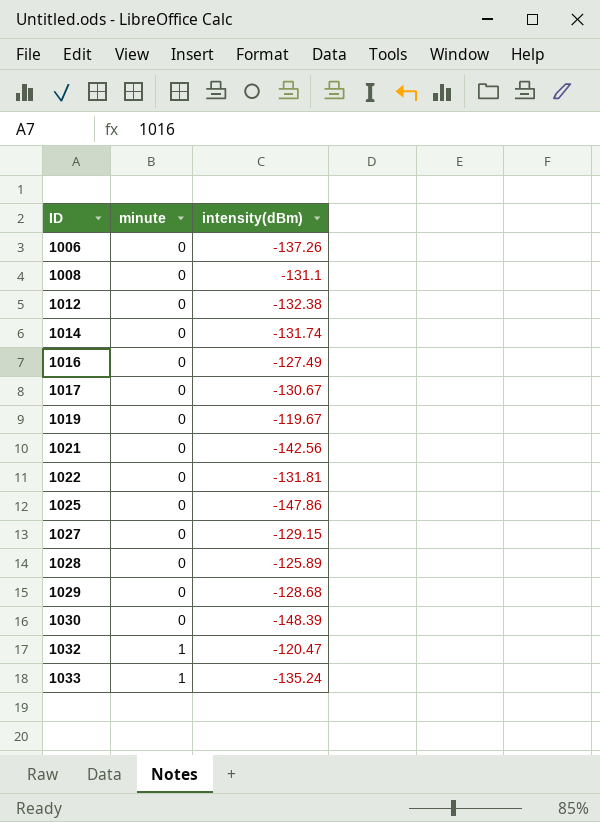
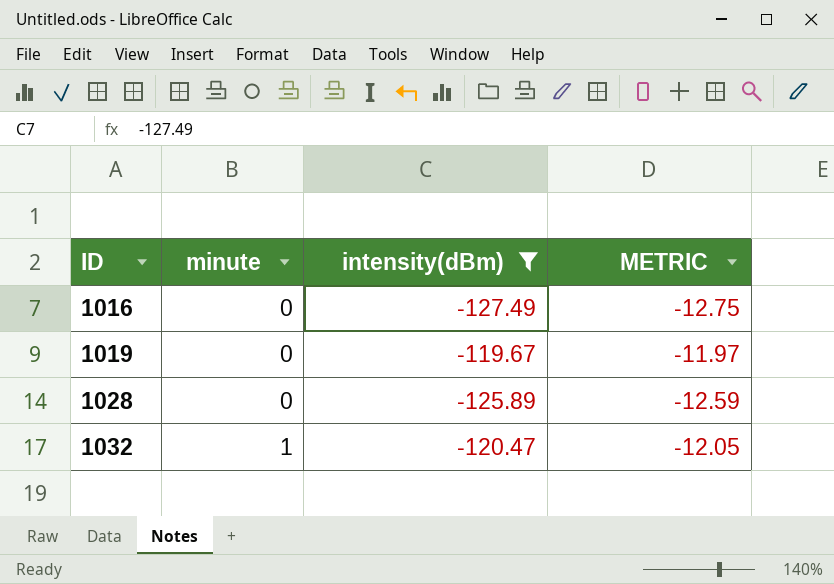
filter: none -> intensity(dBm) >= -127.49
column METRIC | formula: none -> [intensity(dBm)] * 0.1

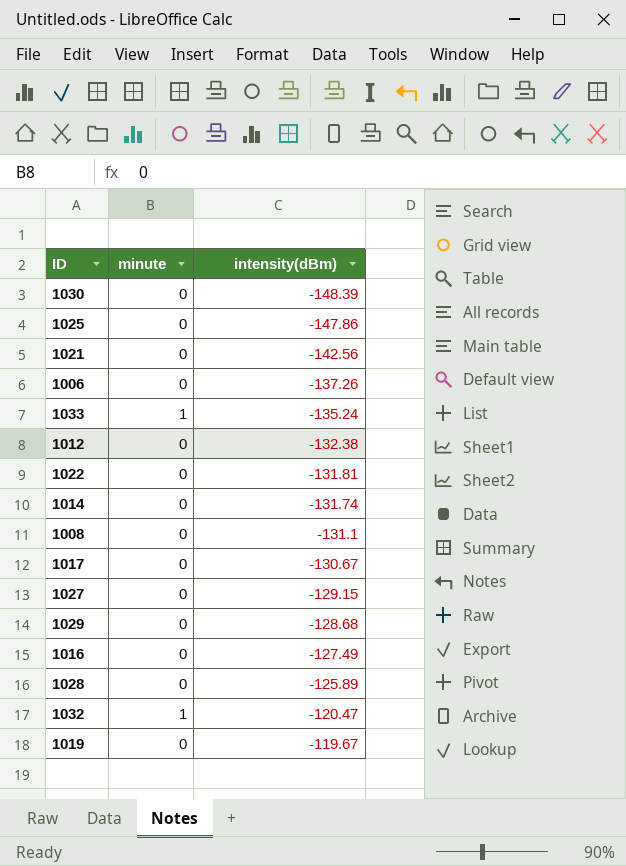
filter: intensity(dBm) >= -127.49 -> none
row order: ID ascending -> intensity(dBm) ascending
column METRIC | formula: [intensity(dBm)] * 0.1 -> none

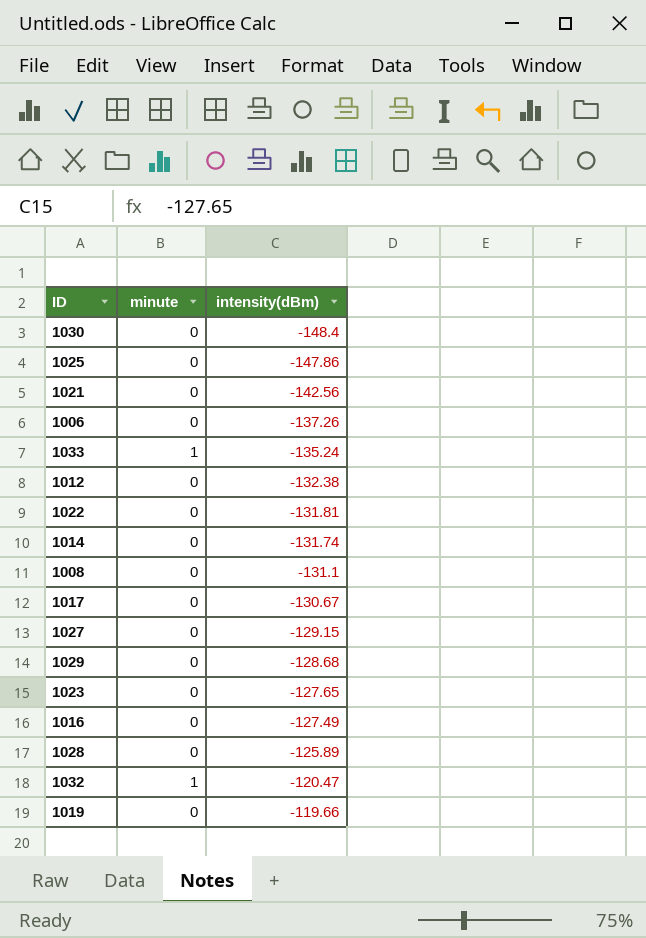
1030 | intensity(dBm): -148.39 -> -148.4
row 1023: none -> 0 | -127.65
1019 | intensity(dBm): -119.67 -> -119.66

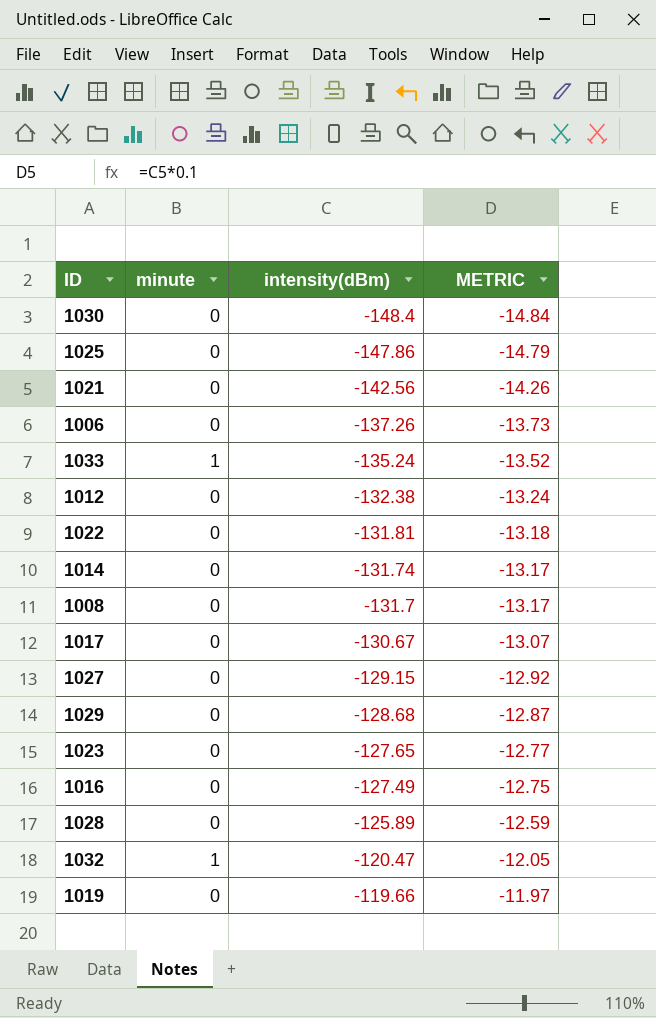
column METRIC | formula: none -> [intensity(dBm)] * 0.1
1008 | intensity(dBm): -131.1 -> -131.7

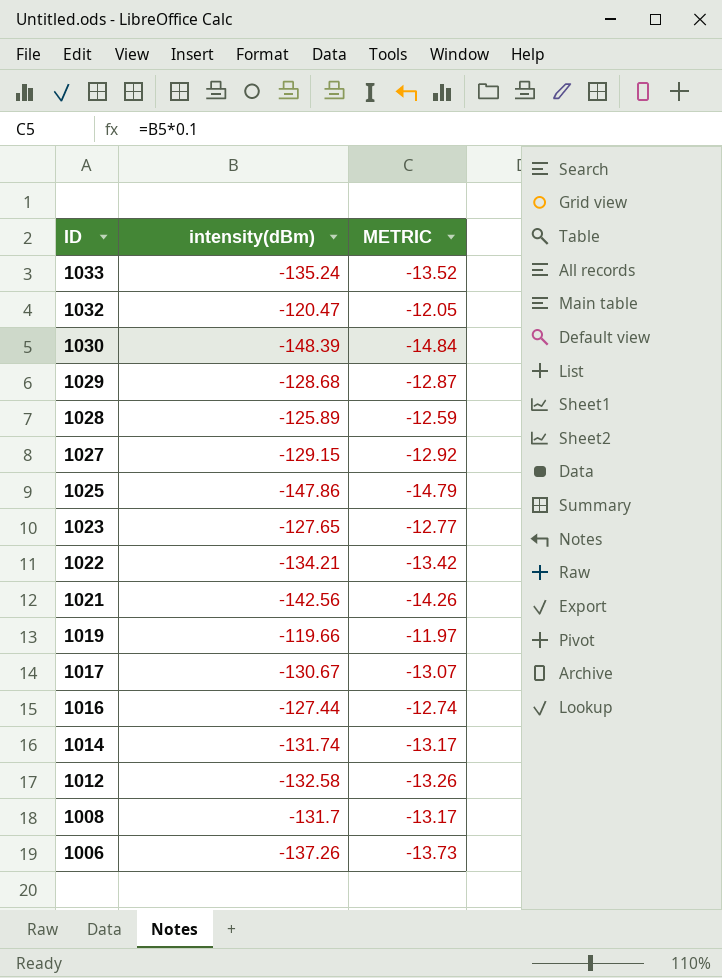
row order: intensity(dBm) ascending -> ID descending
column minute | position: 2 -> none
1030 | intensity(dBm): -148.4 -> -148.39
1022 | intensity(dBm): -131.81 -> -134.21
1022 | METRIC: -13.18 -> -13.42
1016 | intensity(dBm): -127.49 -> -127.44
1016 | METRIC: -12.75 -> -12.74
1012 | intensity(dBm): -132.38 -> -132.58
1012 | METRIC: -13.24 -> -13.26

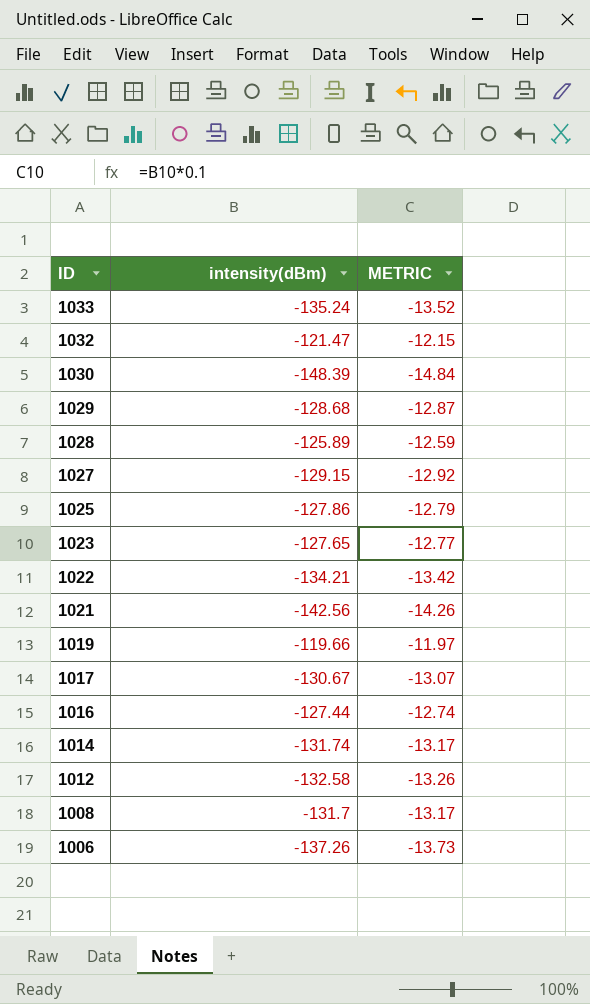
1032 | intensity(dBm): -120.47 -> -121.47
1032 | METRIC: -12.05 -> -12.15
1025 | intensity(dBm): -147.86 -> -127.86
1025 | METRIC: -14.79 -> -12.79

